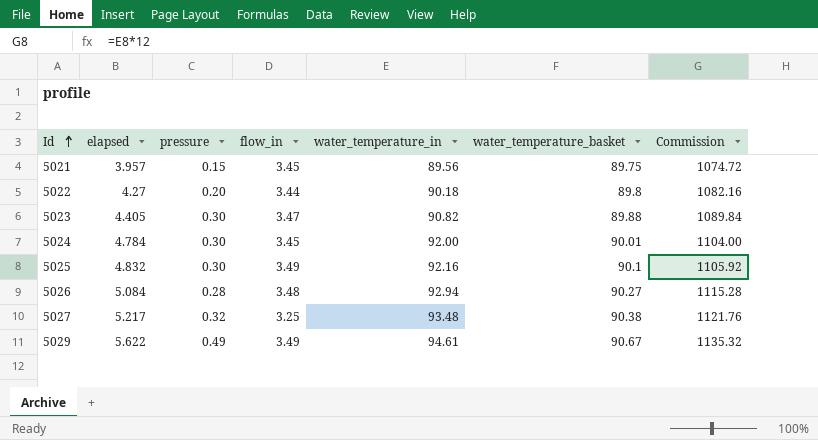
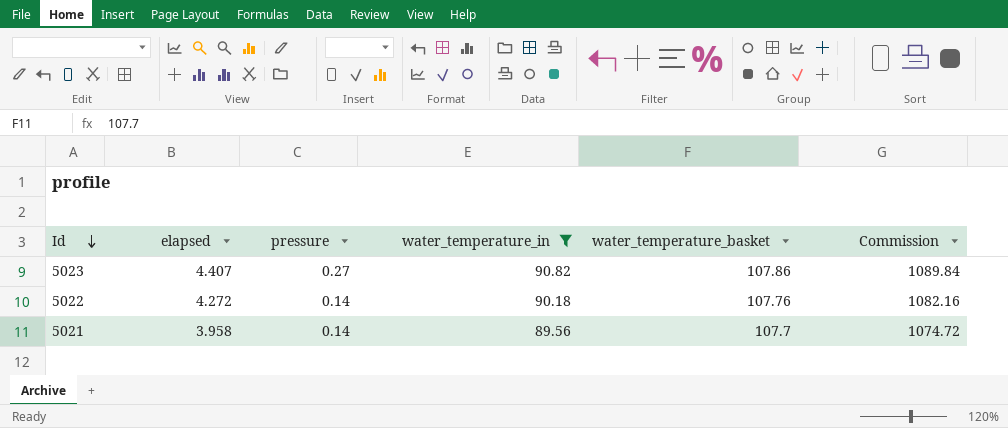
filter: none -> water_temperature_in <= 90.82
row order: Id ascending -> Id descending
column flow_in | position: 4 -> none
5023 | elapsed: 4.405 -> 4.407
5023 | pressure: 0.30 -> 0.27
5023 | water_temperature_basket: 89.88 -> 107.86
5022 | elapsed: 4.27 -> 4.272
5022 | pressure: 0.20 -> 0.14
5022 | water_temperature_basket: 89.8 -> 107.76
5021 | elapsed: 3.957 -> 3.958
5021 | pressure: 0.15 -> 0.14
5021 | water_temperature_basket: 89.75 -> 107.7

